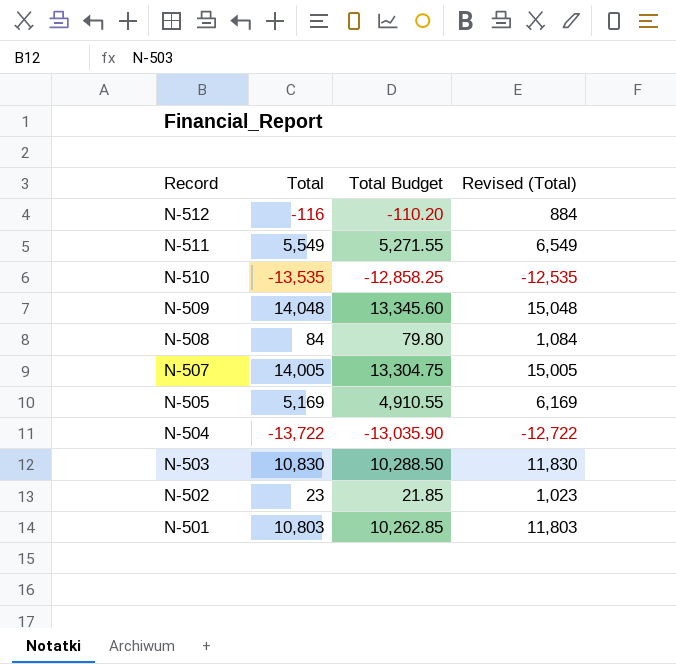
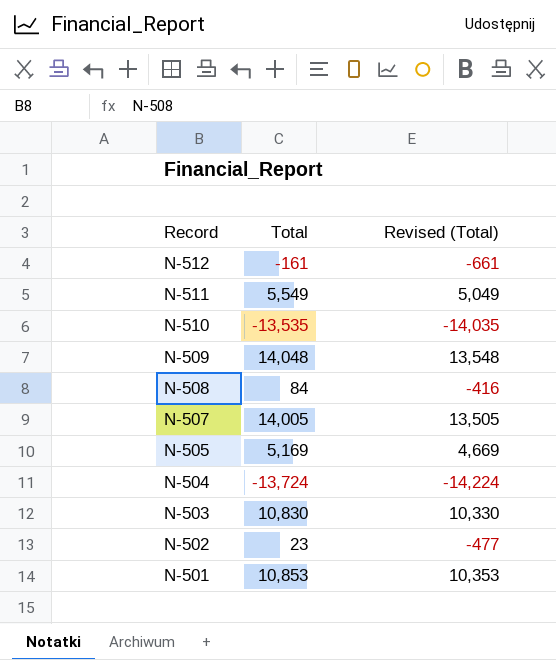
column Total Budget | formula: [Total] * 0.95 -> none
column Revised (Total) | formula: [Total] + 1000 -> [Total] - 500
N-512 | Total: -116 -> -161
N-504 | Total: -13,722 -> -13,724
N-501 | Total: 10,803 -> 10,853

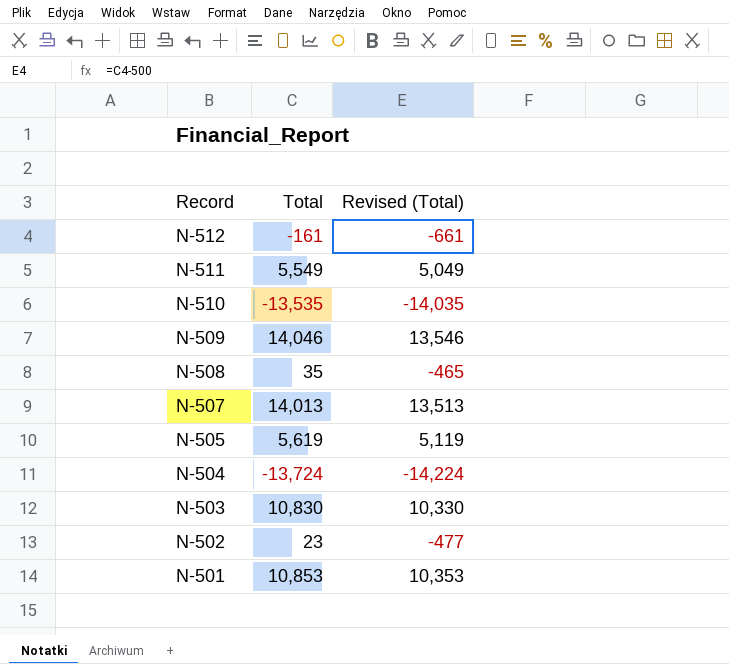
N-509 | Total: 14,048 -> 14,046
N-509 | Revised (Total): 13,548 -> 13,546
N-508 | Total: 84 -> 35
N-508 | Revised (Total): -416 -> -465
N-507 | Total: 14,005 -> 14,013
N-507 | Revised (Total): 13,505 -> 13,513
N-505 | Total: 5,169 -> 5,619
N-505 | Revised (Total): 4,669 -> 5,119

